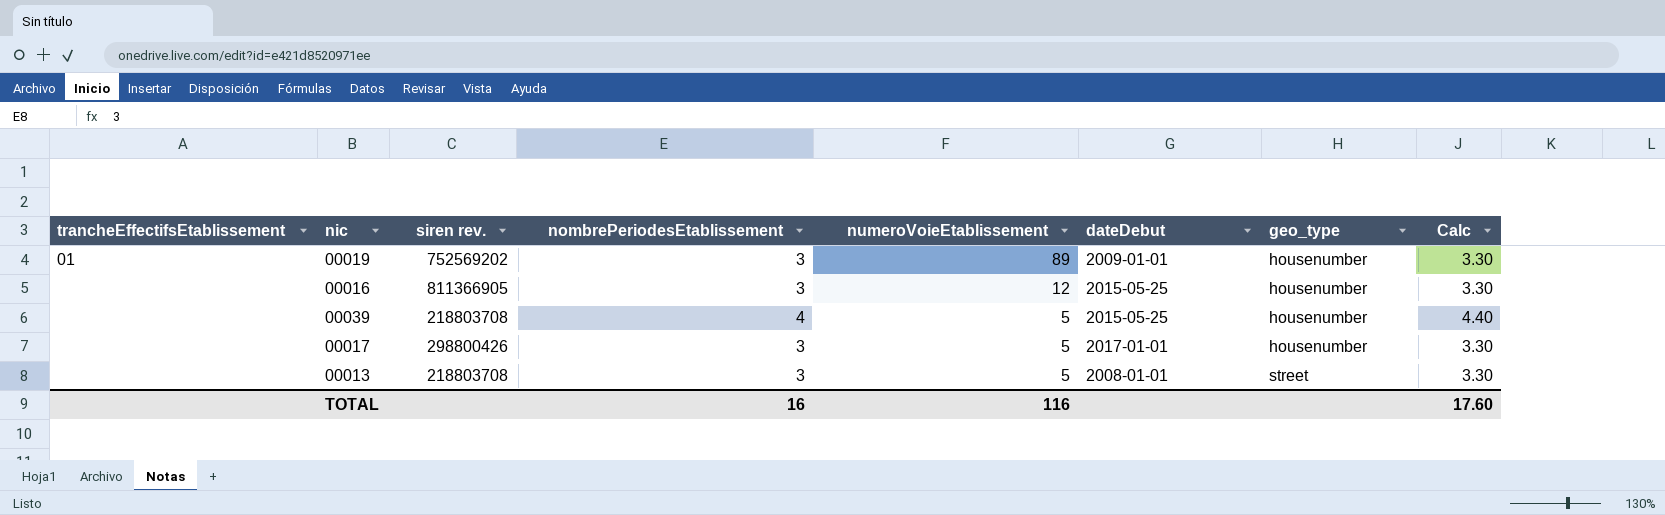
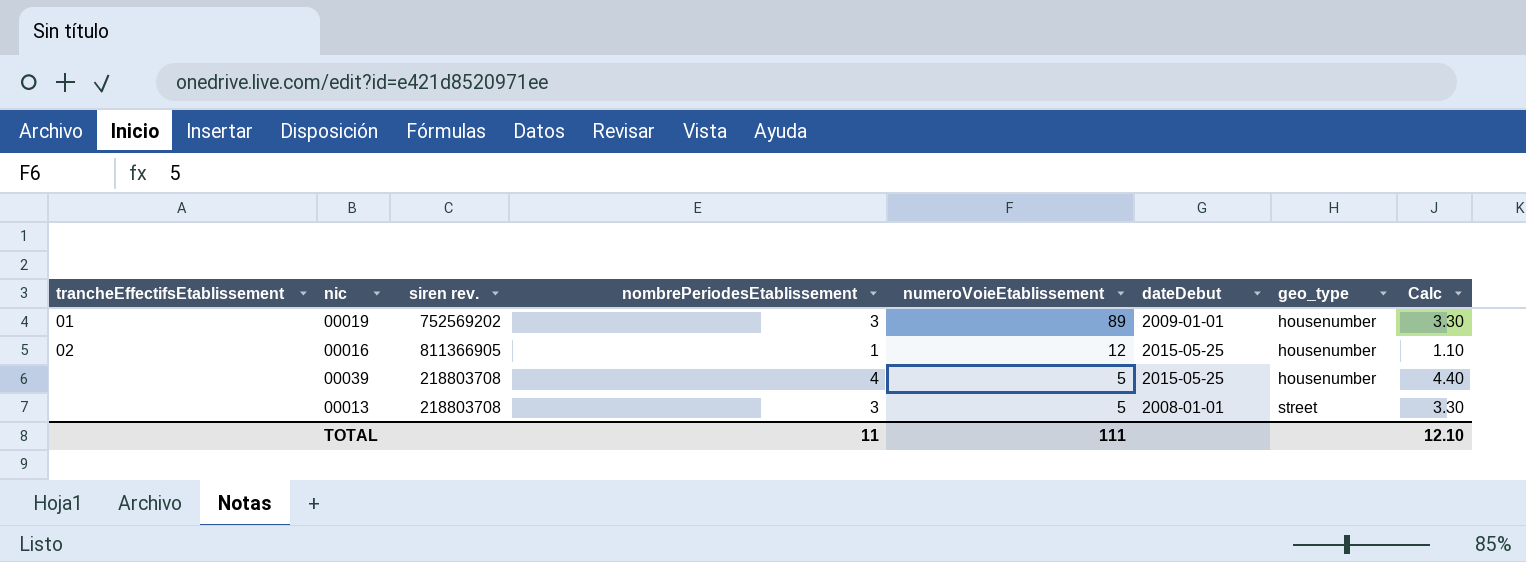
row 00017: none | 298800426 | 3 | 5 | 2017-01-01 | housenumber | 3.30 -> none
00016 | trancheEffectifsEtablissement: none -> 02
00016 | nombrePeriodesEtablissement: 3 -> 1
00016 | Calc: 3.30 -> 1.10
TOTAL | nombrePeriodesEtablissement: 16 -> 11
TOTAL | numeroVoieEtablissement: 116 -> 111
TOTAL | Calc: 17.60 -> 12.10

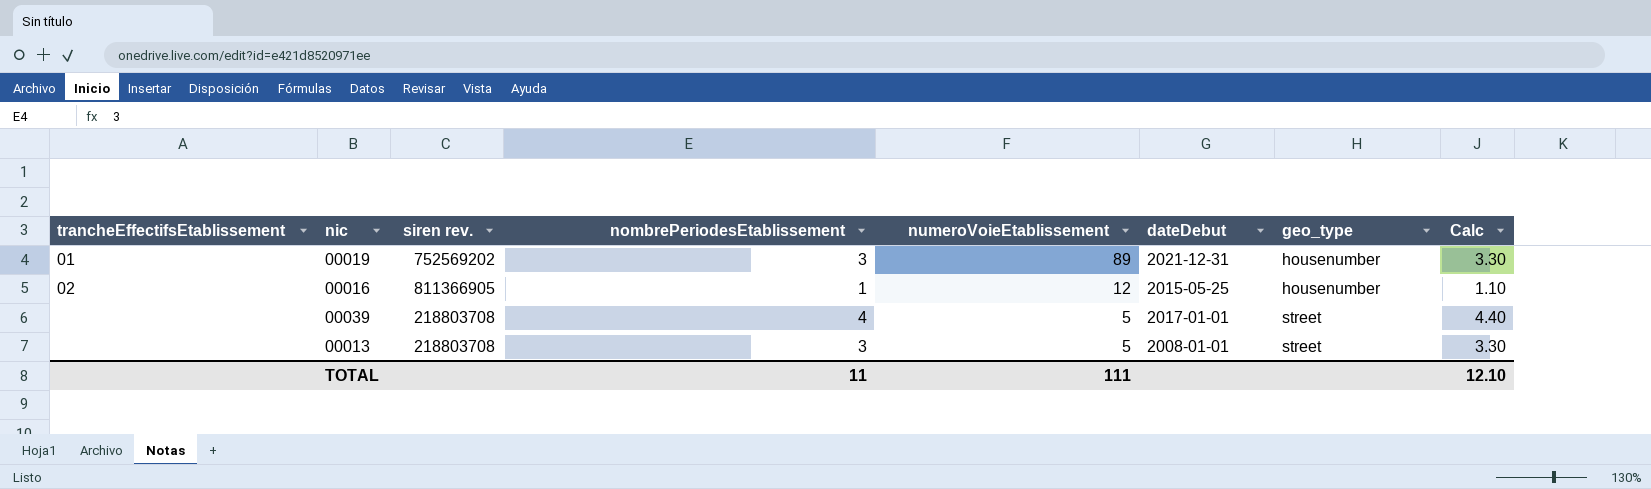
00019 | dateDebut: 2009-01-01 -> 2021-12-31
00039 | dateDebut: 2015-05-25 -> 2017-01-01
00039 | geo_type: housenumber -> street

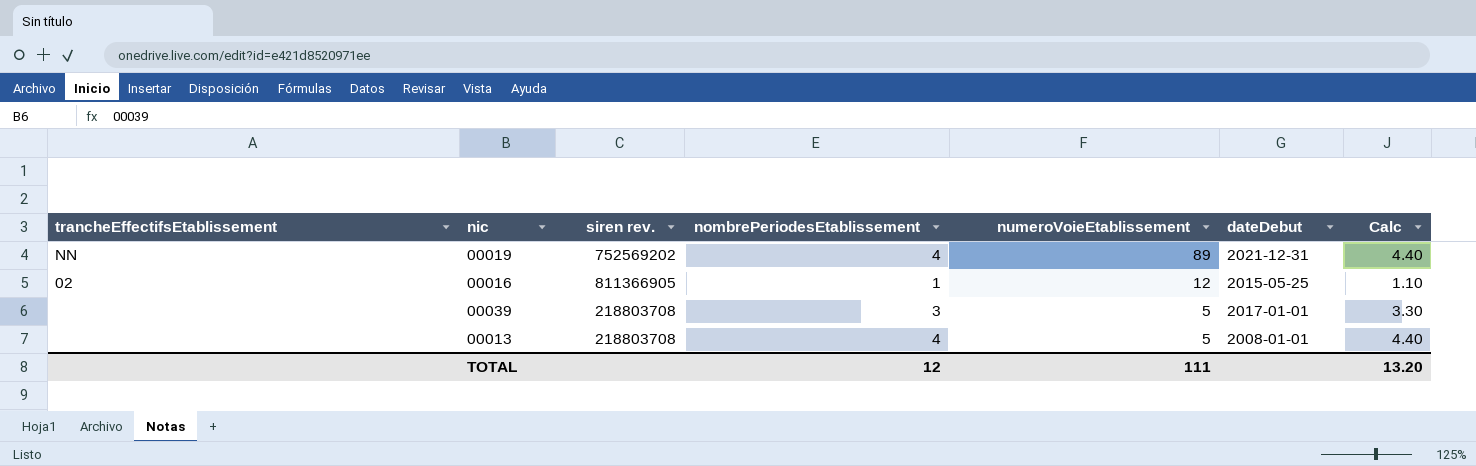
column geo_type | position: 7 -> none
00019 | trancheEffectifsEtablissement: 01 -> NN
00019 | nombrePeriodesEtablissement: 3 -> 4
00019 | Calc: 3.30 -> 4.40
00039 | nombrePeriodesEtablissement: 4 -> 3
00039 | Calc: 4.40 -> 3.30
00013 | nombrePeriodesEtablissement: 3 -> 4
00013 | Calc: 3.30 -> 4.40
TOTAL | nombrePeriodesEtablissement: 11 -> 12
TOTAL | Calc: 12.10 -> 13.20

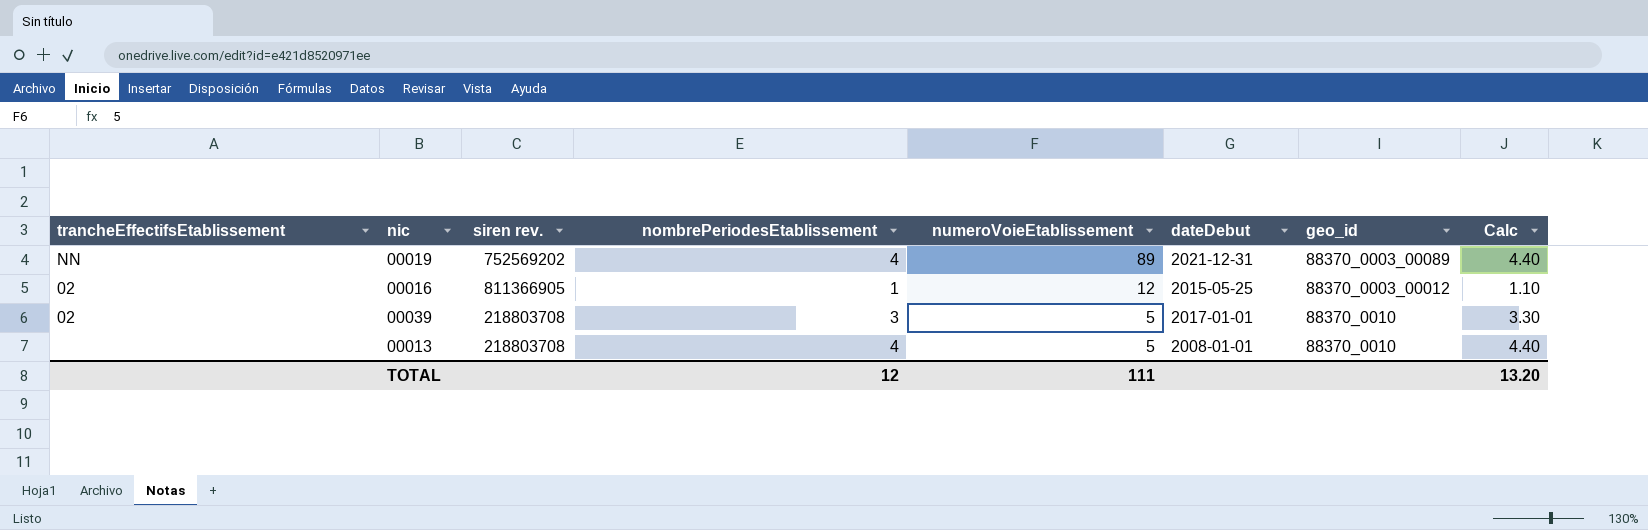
column geo_id | position: none -> 7
00039 | trancheEffectifsEtablissement: none -> 02

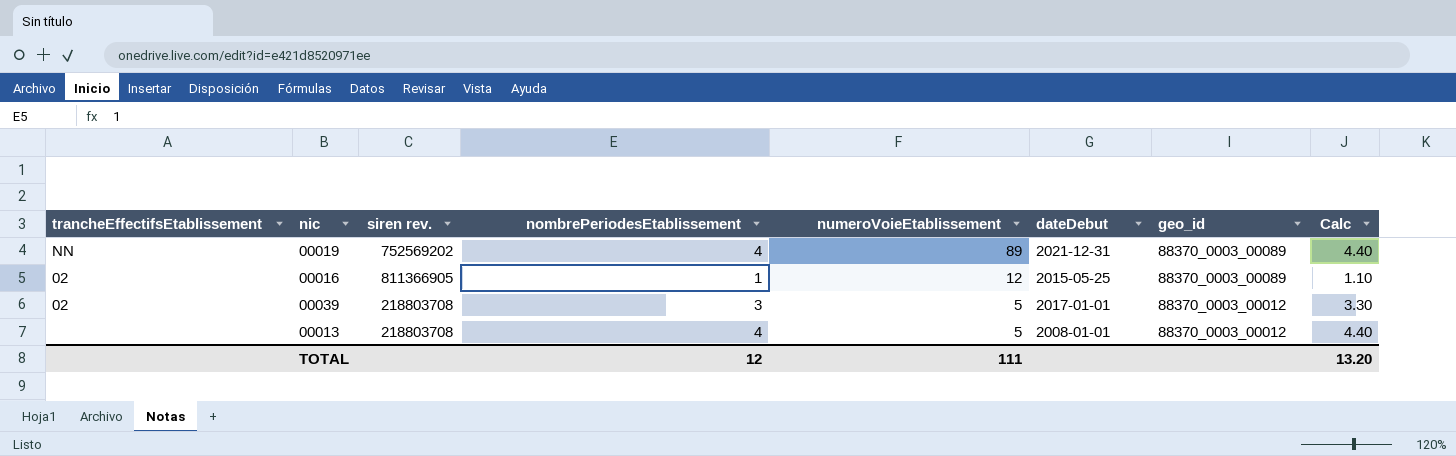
00016 | geo_id: 88370_0003_00012 -> 88370_0003_00089
00039 | geo_id: 88370_0010 -> 88370_0003_00012
00013 | geo_id: 88370_0010 -> 88370_0003_00012

